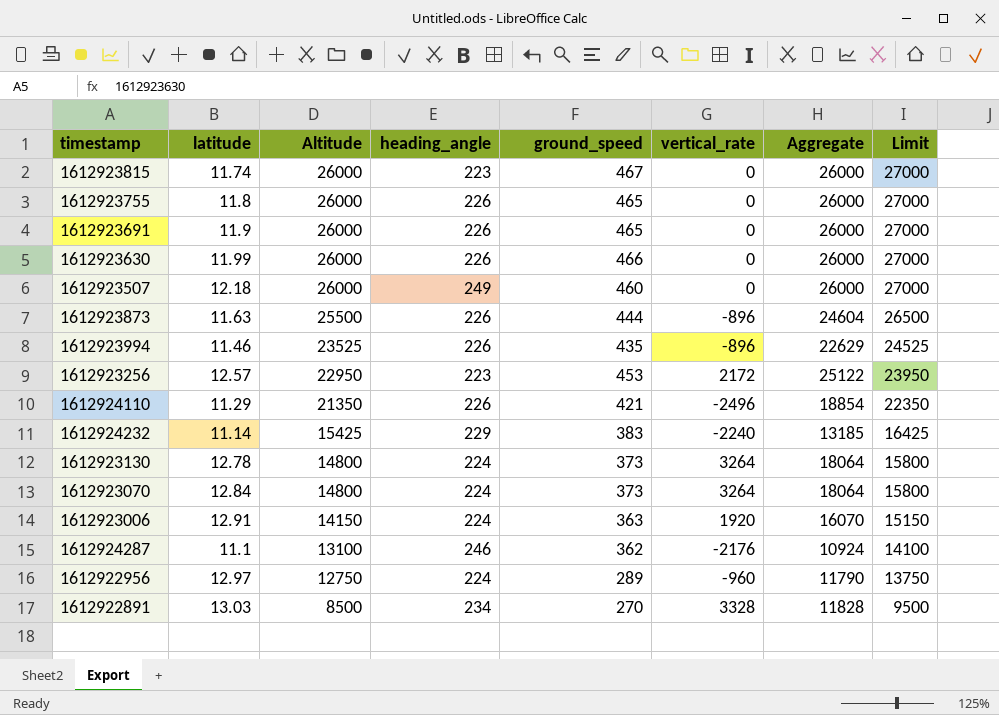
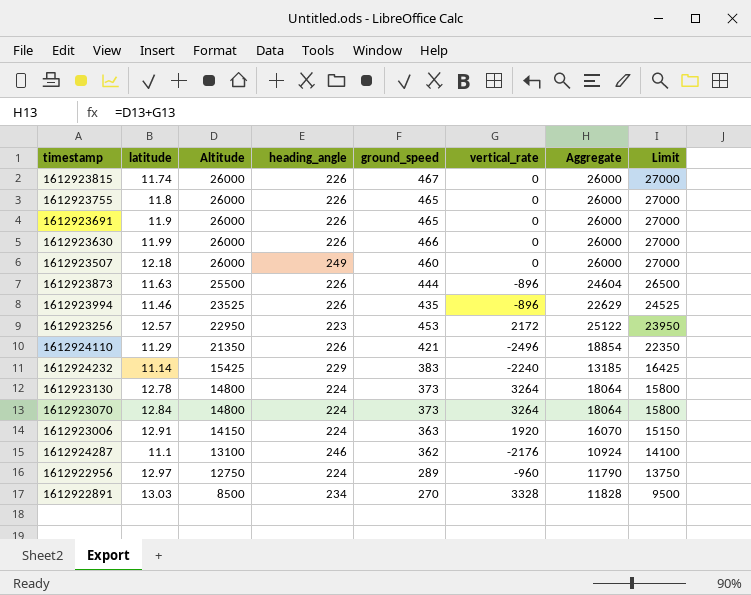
1612923815 | heading_angle: 223 -> 226

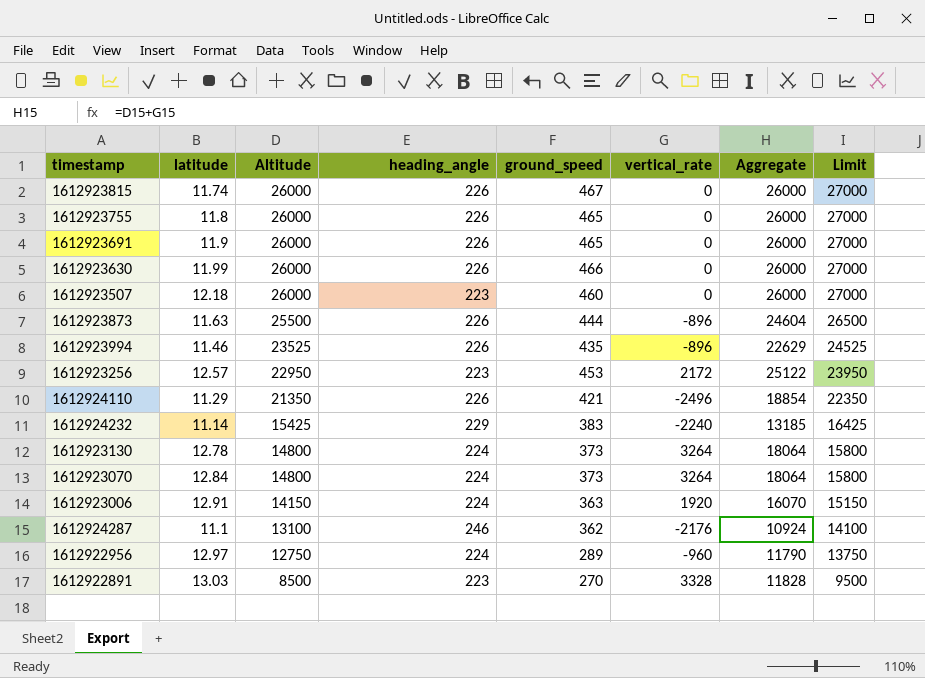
1612923507 | heading_angle: 249 -> 223
1612922891 | heading_angle: 234 -> 223

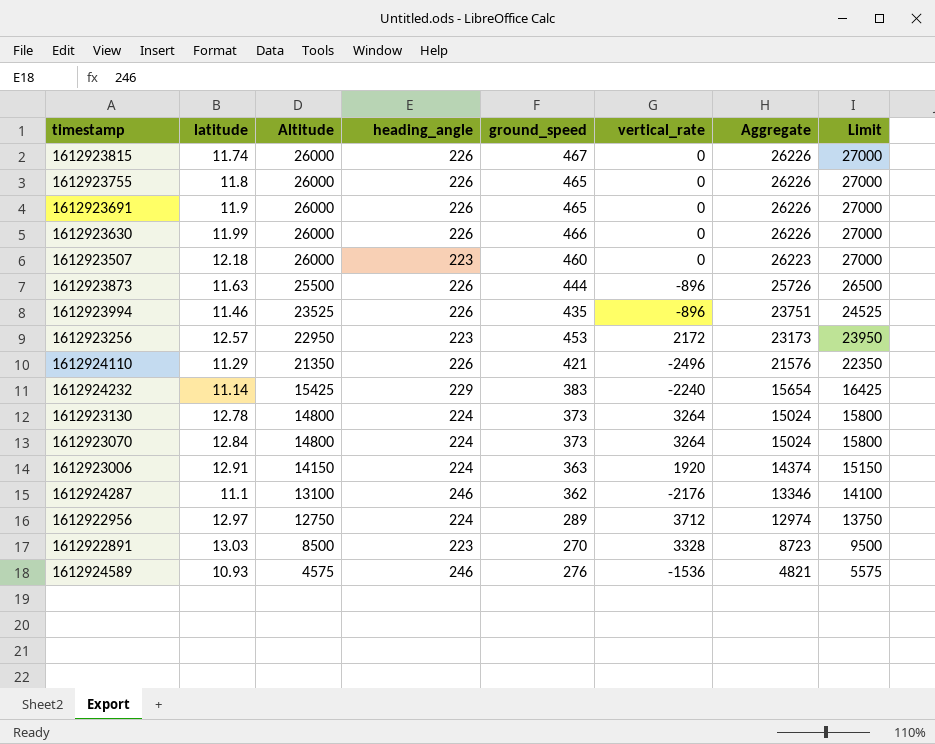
column Aggregate | formula: [Altitude] + [vertical_rate] -> [Altitude] + [heading_angle]
1612922956 | vertical_rate: -960 -> 3712
row 1612924589: none -> 10.93 | 4575 | 246 | 276 | -1536 | 4821 | 5575

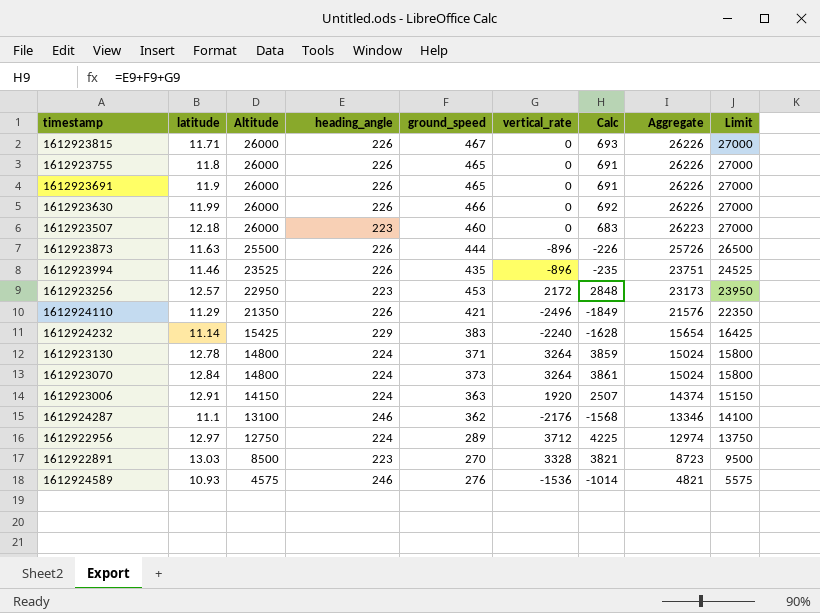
column Calc | formula: none -> [heading_angle] + [ground_speed] + [vertical_rate]
1612923815 | latitude: 11.74 -> 11.71
1612923130 | ground_speed: 373 -> 371

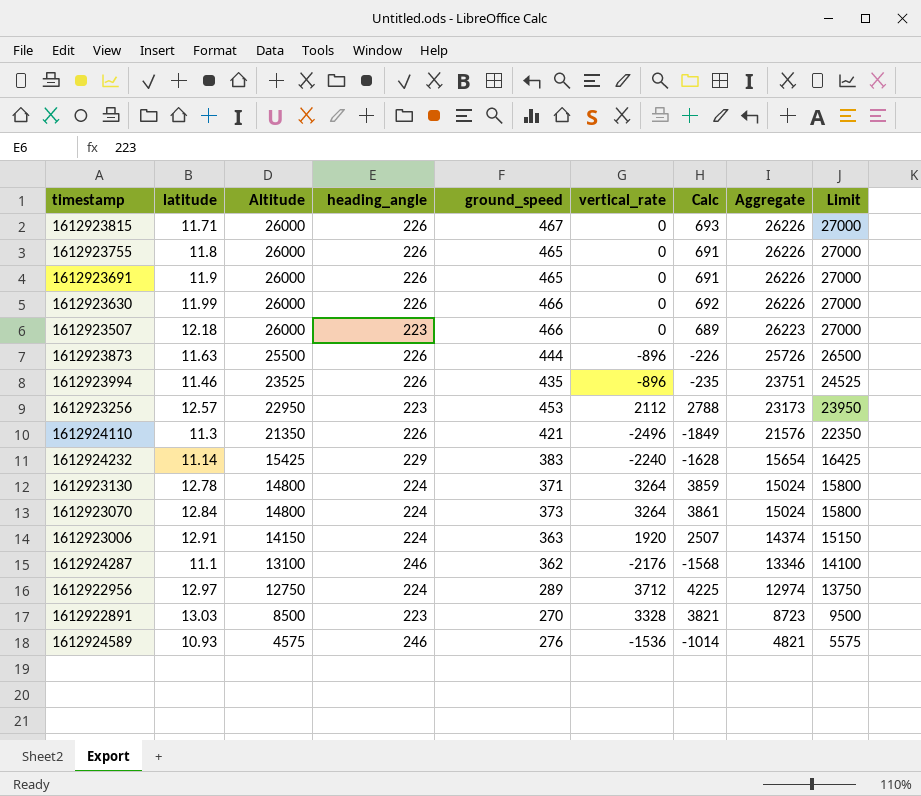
1612923507 | ground_speed: 460 -> 466
1612923507 | Calc: 683 -> 689
1612923256 | vertical_rate: 2172 -> 2112
1612923256 | Calc: 2848 -> 2788
1612924110 | latitude: 11.29 -> 11.3

